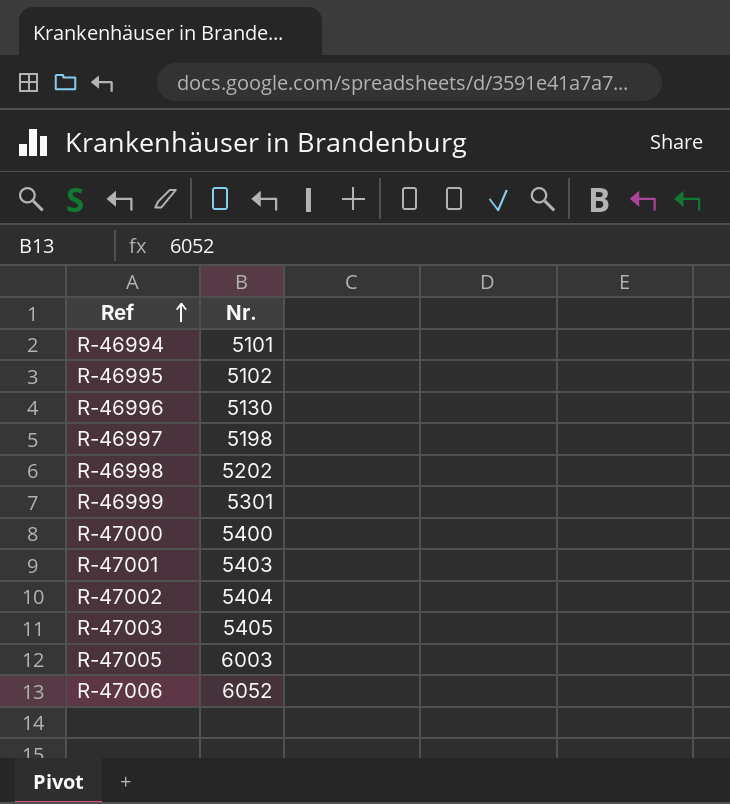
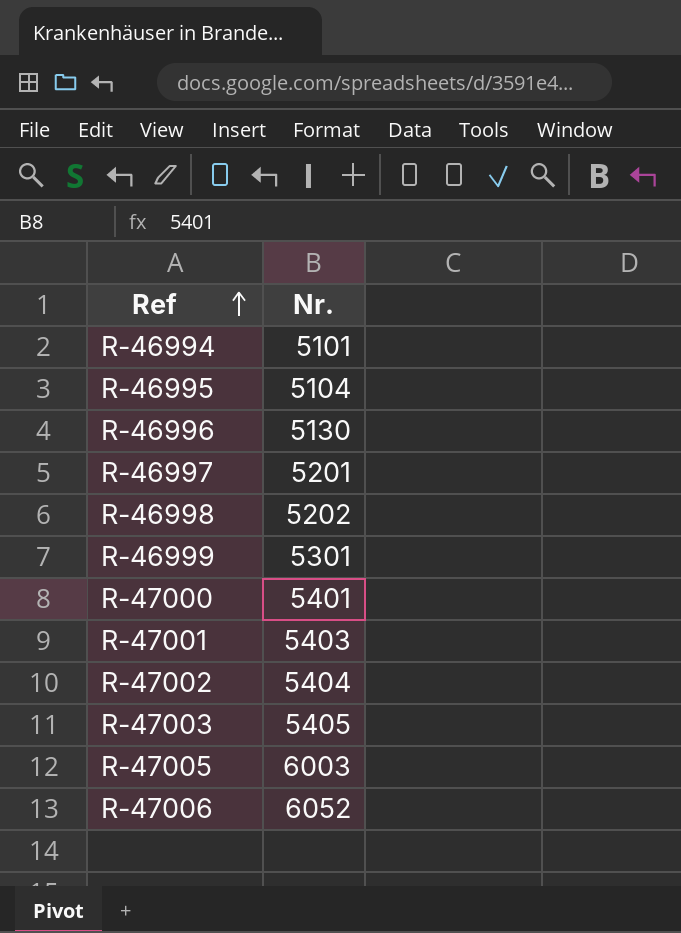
R-46995 | Nr.: 5102 -> 5104
R-46997 | Nr.: 5198 -> 5201
R-47000 | Nr.: 5400 -> 5401

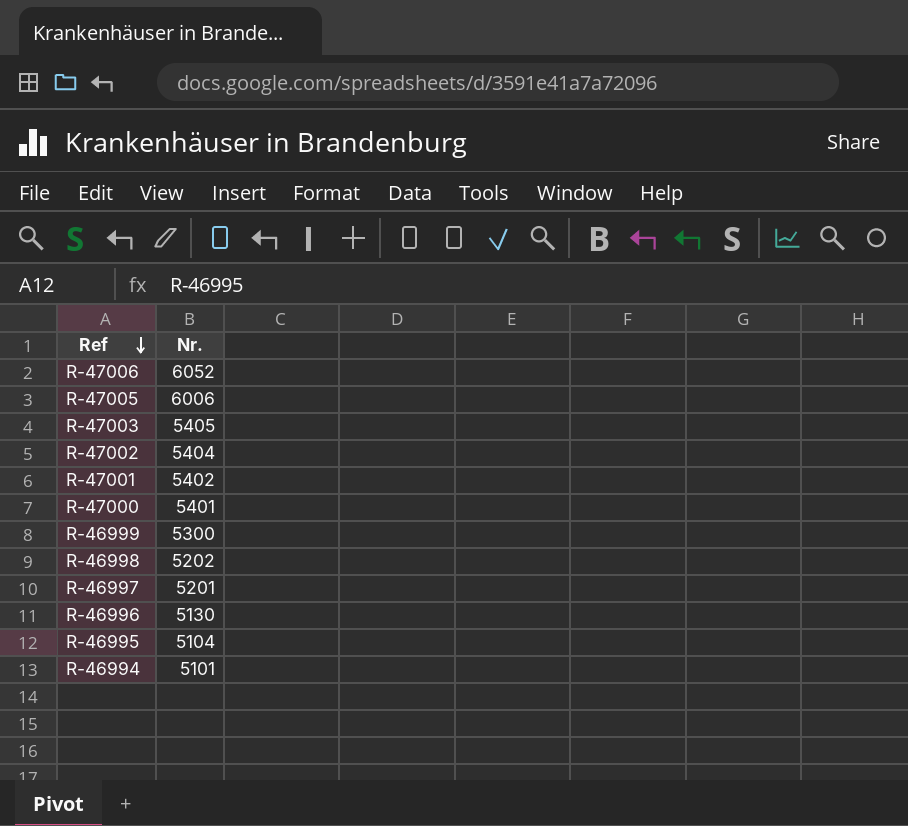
row order: Ref ascending -> Ref descending
R-47005 | Nr.: 6003 -> 6006
R-47001 | Nr.: 5403 -> 5402
R-46999 | Nr.: 5301 -> 5300

